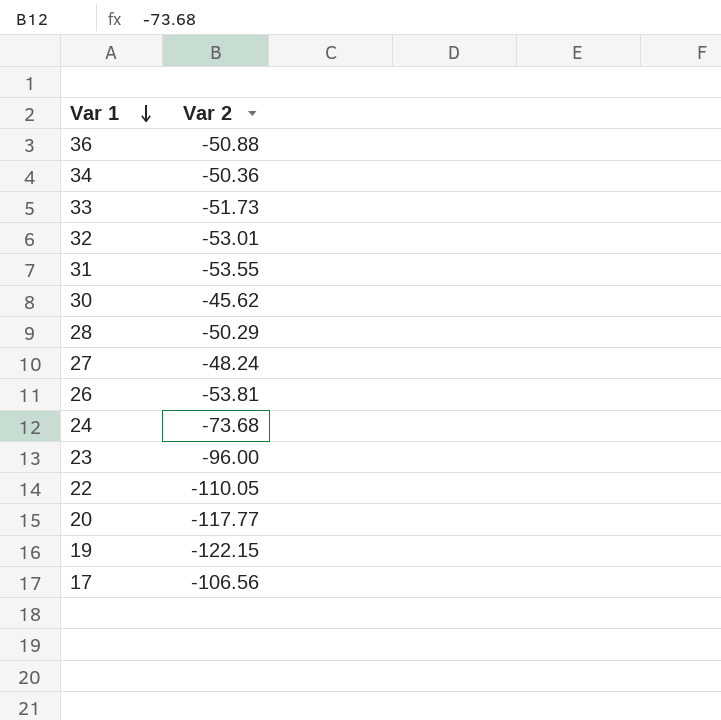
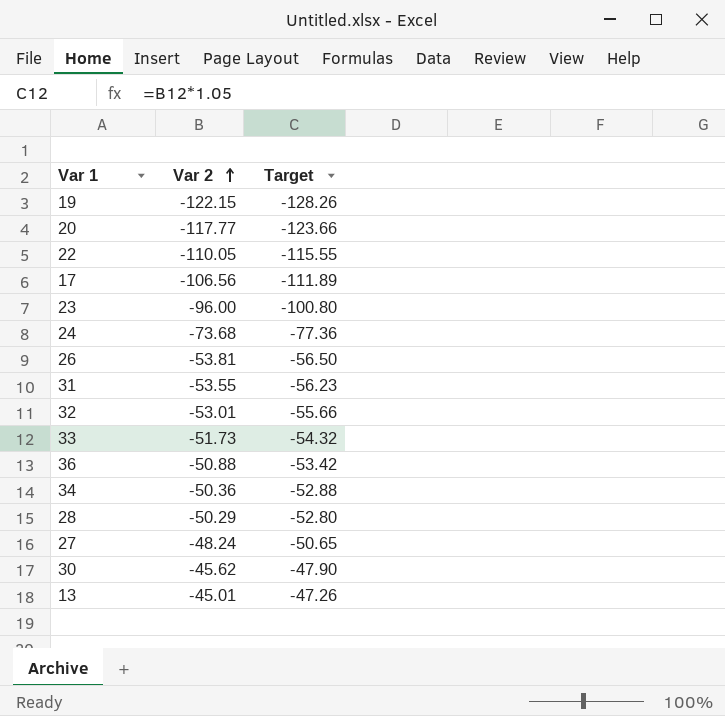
row order: Var 1 descending -> Var 2 ascending
column Target | formula: none -> [Var 2] * 1.05
row 13: none -> -45.01 | -47.26

